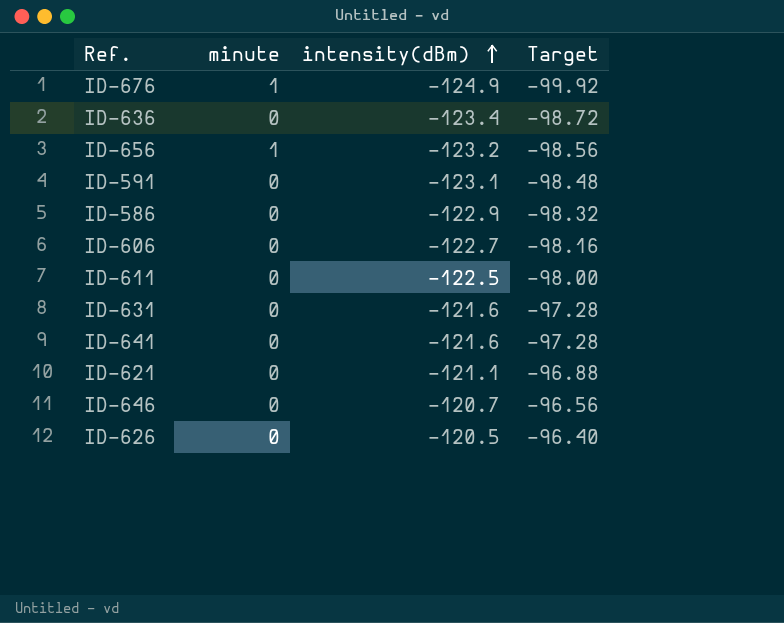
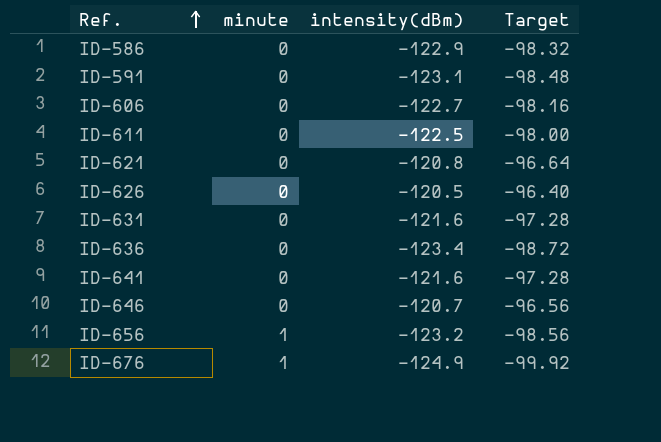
row order: intensity(dBm) ascending -> Ref. ascending
ID-621 | intensity(dBm): -121.1 -> -120.8
ID-621 | Target: -96.88 -> -96.64

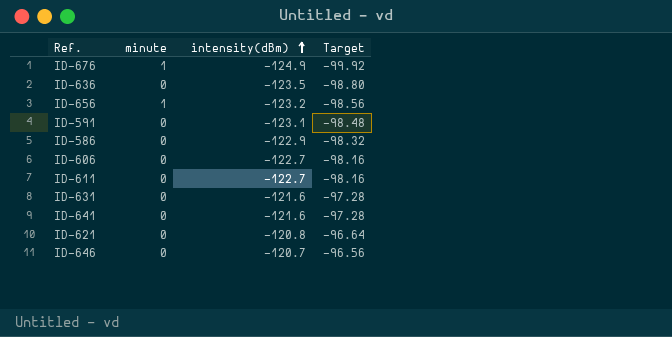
row order: Ref. ascending -> intensity(dBm) ascending
row ID-626: 0 | -120.5 | -96.40 -> none
ID-636 | intensity(dBm): -123.4 -> -123.5
ID-636 | Target: -98.72 -> -98.80
ID-611 | intensity(dBm): -122.5 -> -122.7
ID-611 | Target: -98.00 -> -98.16

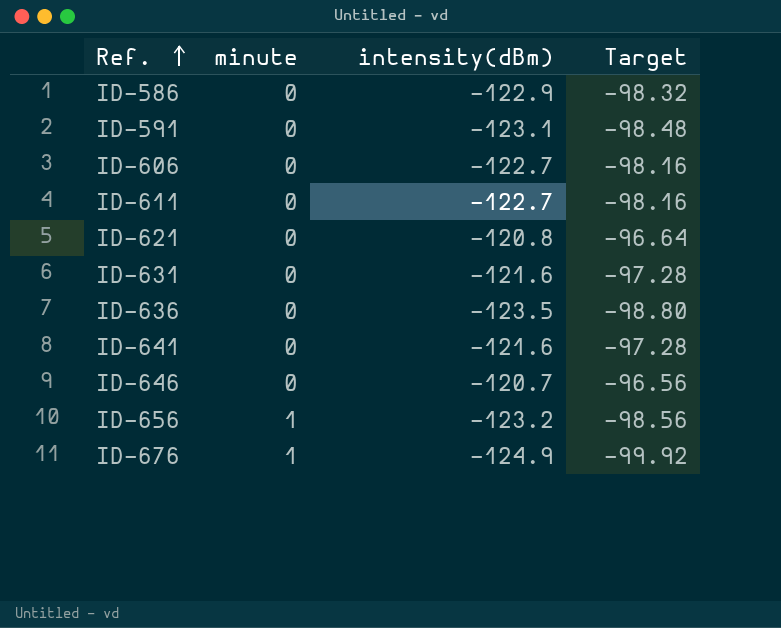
row order: intensity(dBm) ascending -> Ref. ascending

